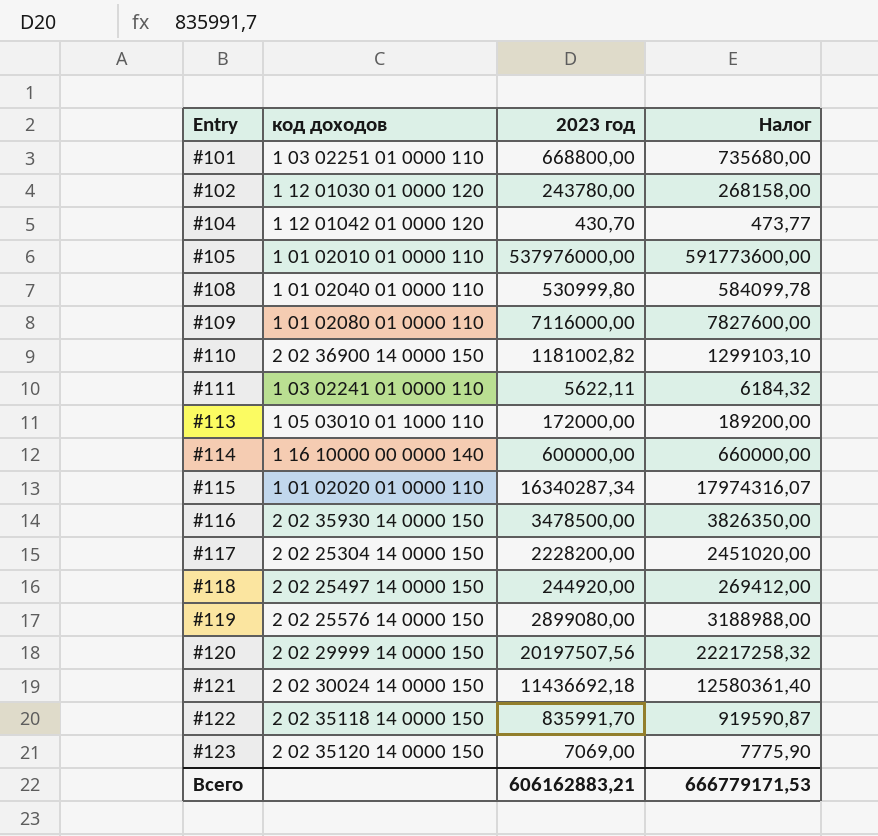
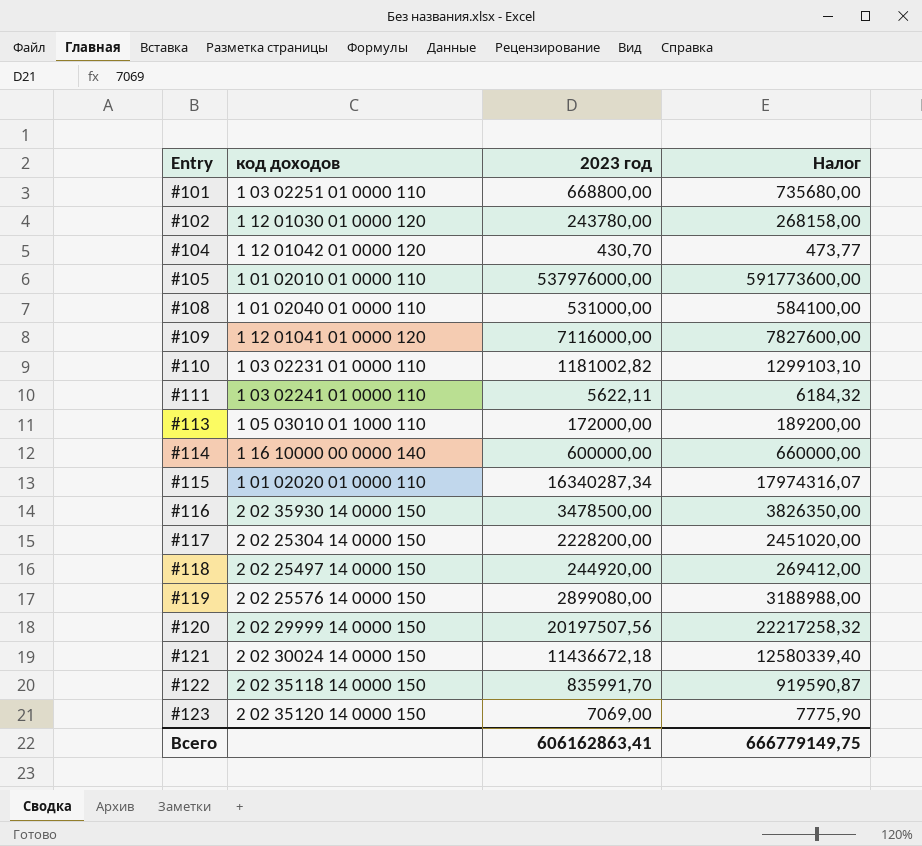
#108 | 2023 год: 530999,80 -> 531000,00
#108 | Налог: 584099,78 -> 584100,00
#109 | код доходов: 1 01 02080 01 0000 110 -> 1 12 01041 01 0000 120
#110 | код доходов: 2 02 36900 14 0000 150 -> 1 03 02231 01 0000 110
#121 | 2023 год: 11436692,18 -> 11436672,18
#121 | Налог: 12580361,40 -> 12580339,40
Всего | 2023 год: 606162883,21 -> 606162863,41
Всего | Налог: 666779171,53 -> 666779149,75

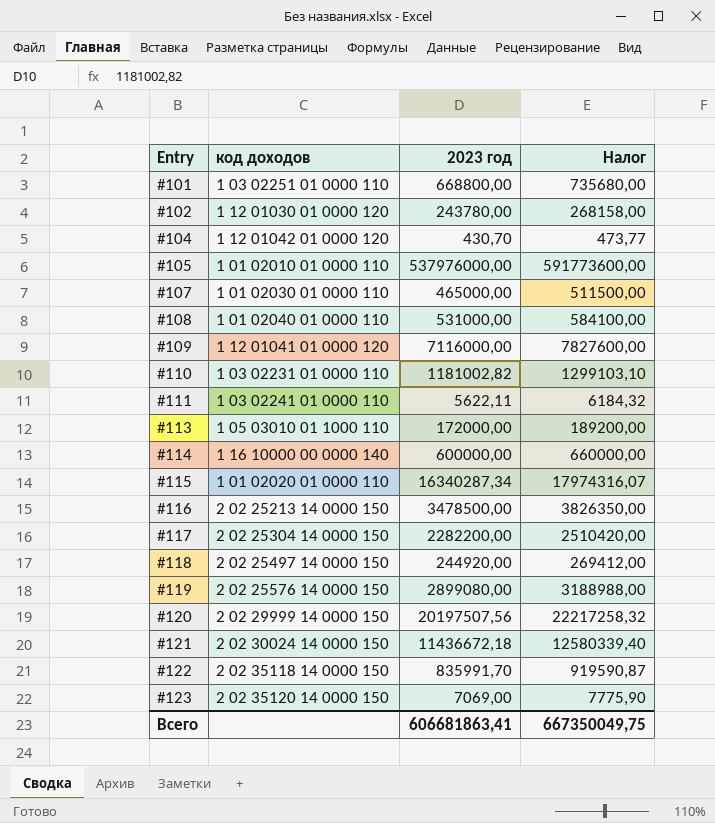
row #107: none -> 1 01 02030 01 0000 110 | 465000,00 | 511500,00
#116 | код доходов: 2 02 35930 14 0000 150 -> 2 02 25213 14 0000 150
#117 | 2023 год: 2228200,00 -> 2282200,00
#117 | Налог: 2451020,00 -> 2510420,00
Всего | 2023 год: 606162863,41 -> 606681863,41
Всего | Налог: 666779149,75 -> 667350049,75

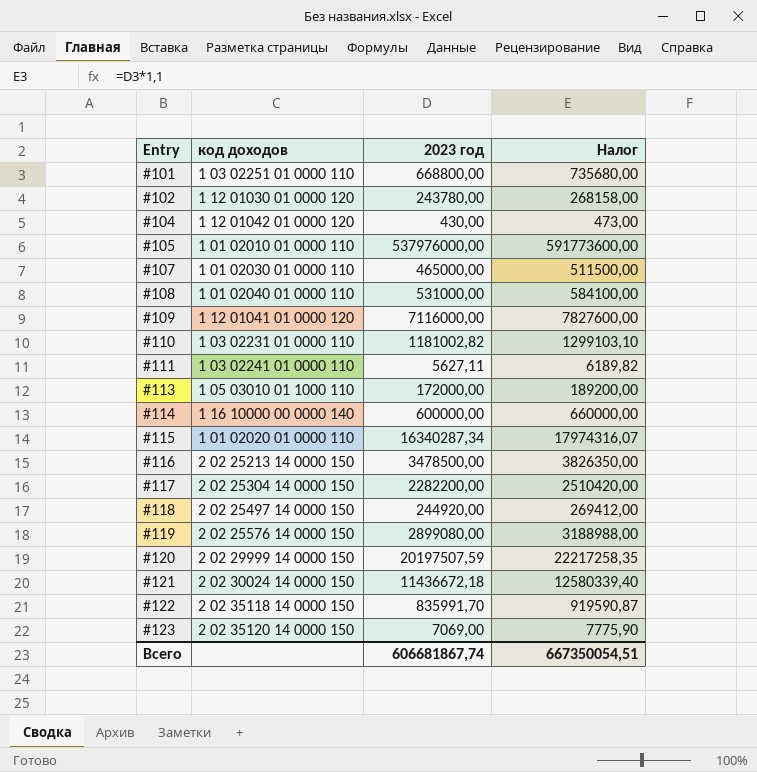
#104 | 2023 год: 430,70 -> 430,00
#104 | Налог: 473,77 -> 473,00
#111 | 2023 год: 5622,11 -> 5627,11
#111 | Налог: 6184,32 -> 6189,82
#120 | 2023 год: 20197507,56 -> 20197507,59
#120 | Налог: 22217258,32 -> 22217258,35
Всего | 2023 год: 606681863,41 -> 606681867,74
Всего | Налог: 667350049,75 -> 667350054,51

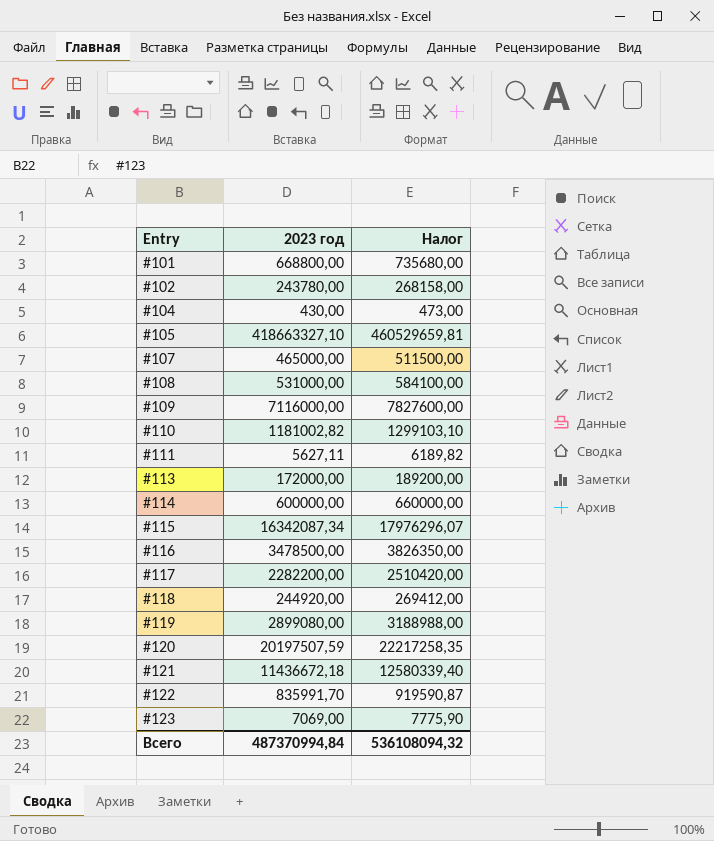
column код доходов | position: 2 -> none
#105 | 2023 год: 537976000,00 -> 418663327,10
#105 | Налог: 591773600,00 -> 460529659,81
#115 | 2023 год: 16340287,34 -> 16342087,34
#115 | Налог: 17974316,07 -> 17976296,07
Всего | 2023 год: 606681867,74 -> 487370994,84
Всего | Налог: 667350054,51 -> 536108094,32

